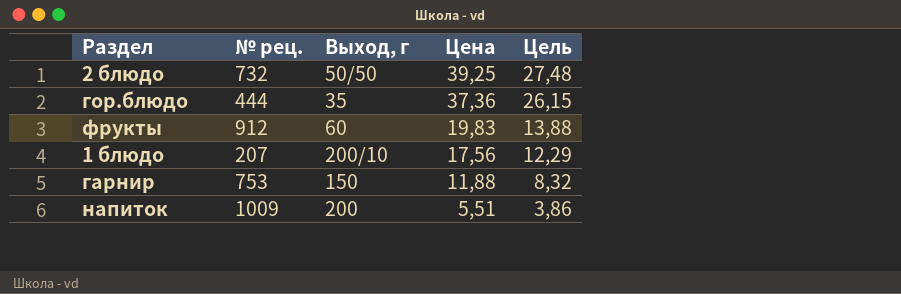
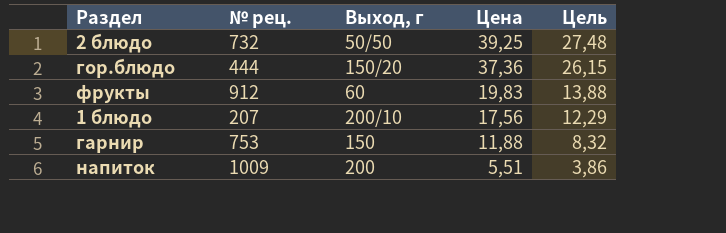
гор.блюдо | Выход, г: 35 -> 150/20

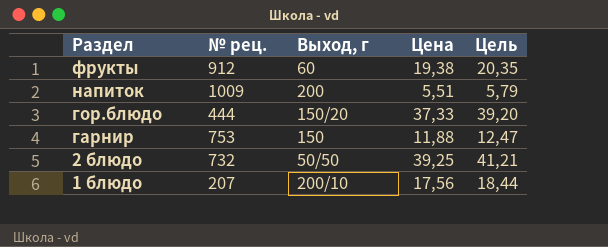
row order: Цена descending -> Раздел descending
column Цель | formula: [Цена] * 0,7 -> [Цена] * 1,05
фрукты | Цена: 19,83 -> 19,38
гор.блюдо | Цена: 37,36 -> 37,33

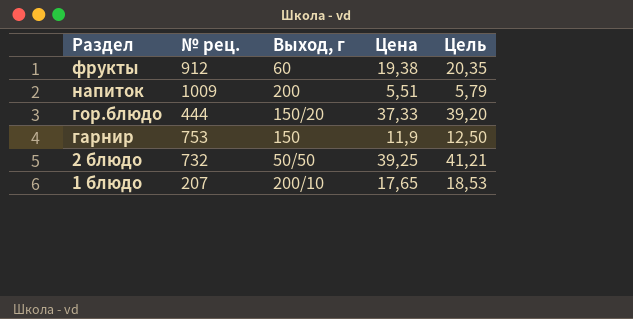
гарнир | Цена: 11,88 -> 11,9
гарнир | Цель: 12,47 -> 12,50
1 блюдо | Цена: 17,56 -> 17,65
1 блюдо | Цель: 18,44 -> 18,53

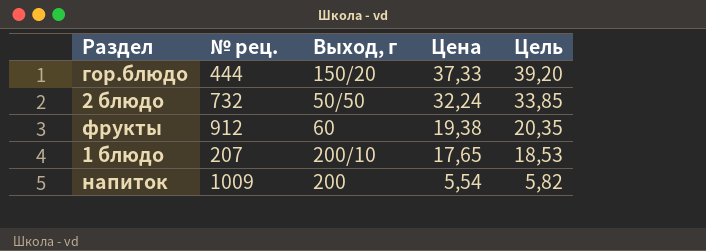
row order: Раздел descending -> Цена descending
row гарнир: 753 | 150 | 11,9 | 12,50 -> none
2 блюдо | Цена: 39,25 -> 32,24
2 блюдо | Цель: 41,21 -> 33,85
напиток | Цена: 5,51 -> 5,54
напиток | Цель: 5,79 -> 5,82

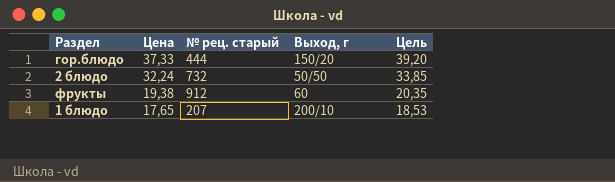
column Цена | position: 4 -> 2
column name: № рец. -> № рец. старый
row напиток: 1009 | 200 | 5,54 | 5,82 -> none

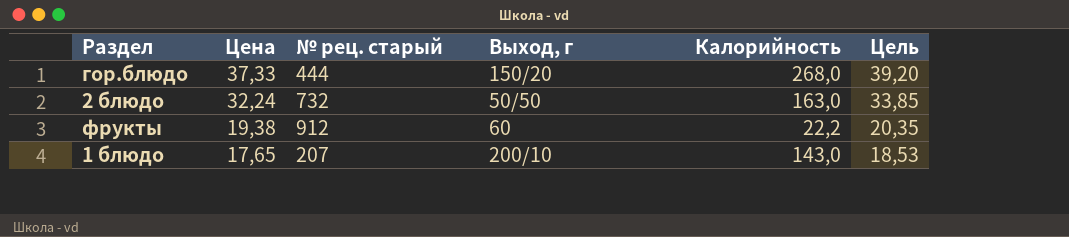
column Калорийность | position: none -> 5

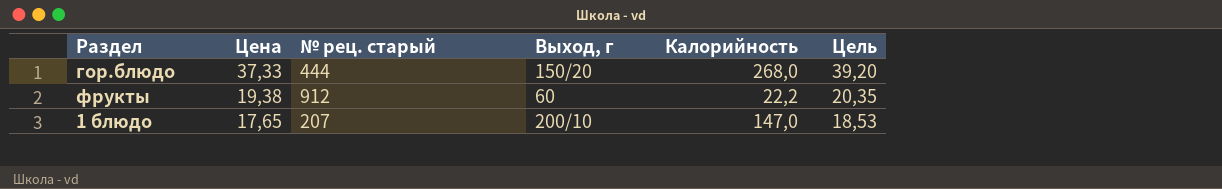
row 2 блюдо: 32,24 | 732 | 50/50 | 163,0 | 33,85 -> none
1 блюдо | Калорийность: 143,0 -> 147,0

